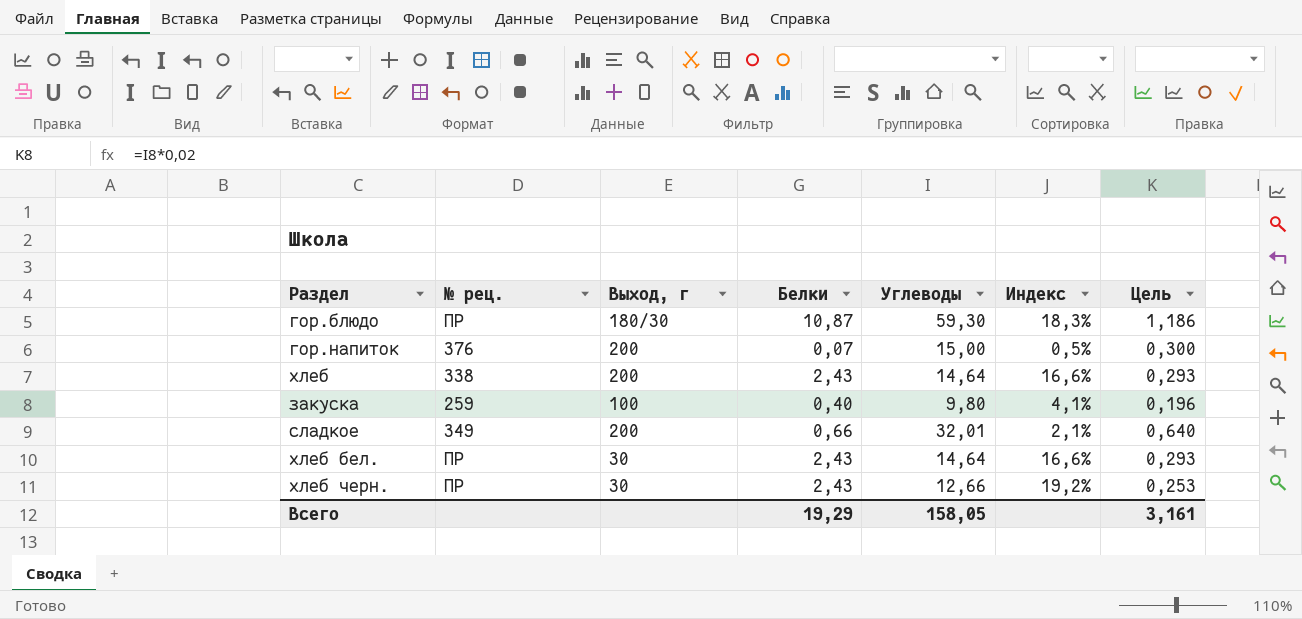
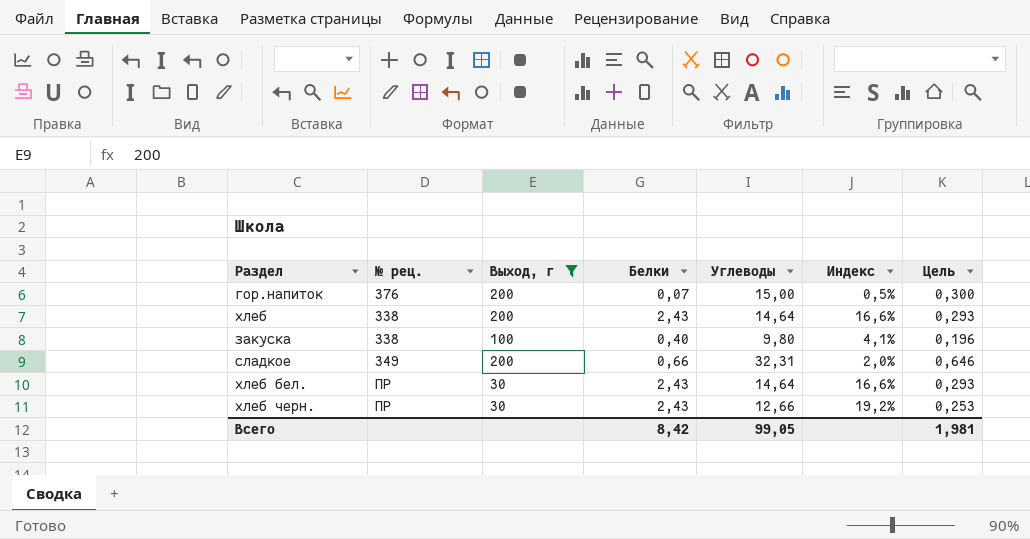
filter: none -> Выход, г != 180/30
закуска | № рец.: 259 -> 338
сладкое | Углеводы: 32,01 -> 32,31
сладкое | Индекс: 2,1% -> 2,0%
сладкое | Цель: 0,640 -> 0,646
Всего | Белки: 19,29 -> 8,42
Всего | Углеводы: 158,05 -> 99,05
Всего | Цель: 3,161 -> 1,981

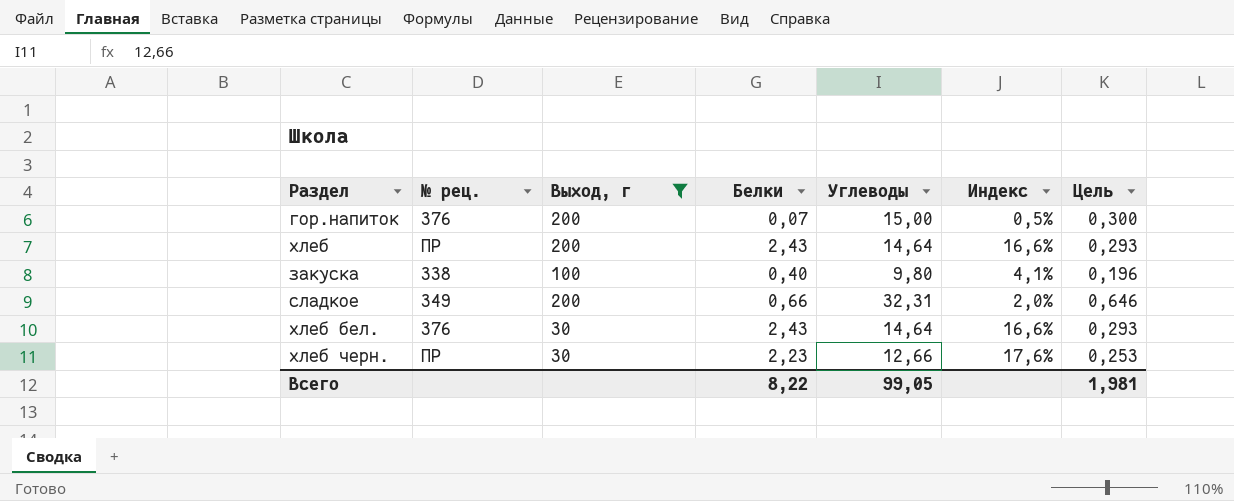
хлеб | № рец.: 338 -> ПР
хлеб бел. | № рец.: ПР -> 376
хлеб черн. | Белки: 2,43 -> 2,23
хлеб черн. | Индекс: 19,2% -> 17,6%
Всего | Белки: 8,42 -> 8,22

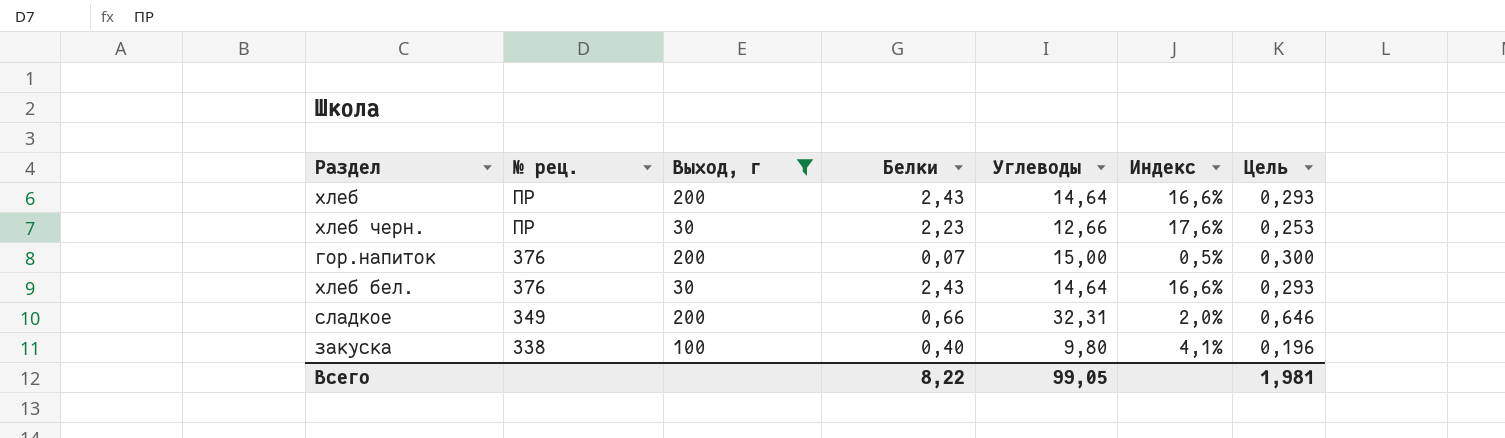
row order: none -> № рец. descending

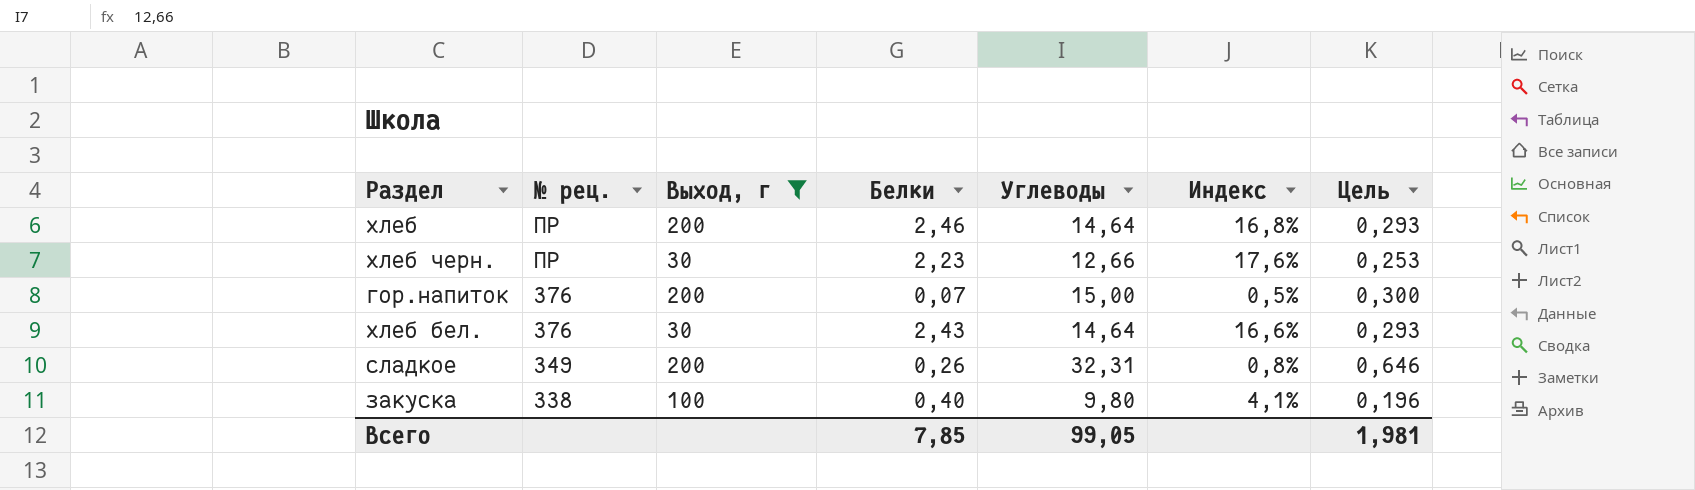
хлеб | Белки: 2,43 -> 2,46
хлеб | Индекс: 16,6% -> 16,8%
сладкое | Белки: 0,66 -> 0,26
сладкое | Индекс: 2,0% -> 0,8%
Всего | Белки: 8,22 -> 7,85

